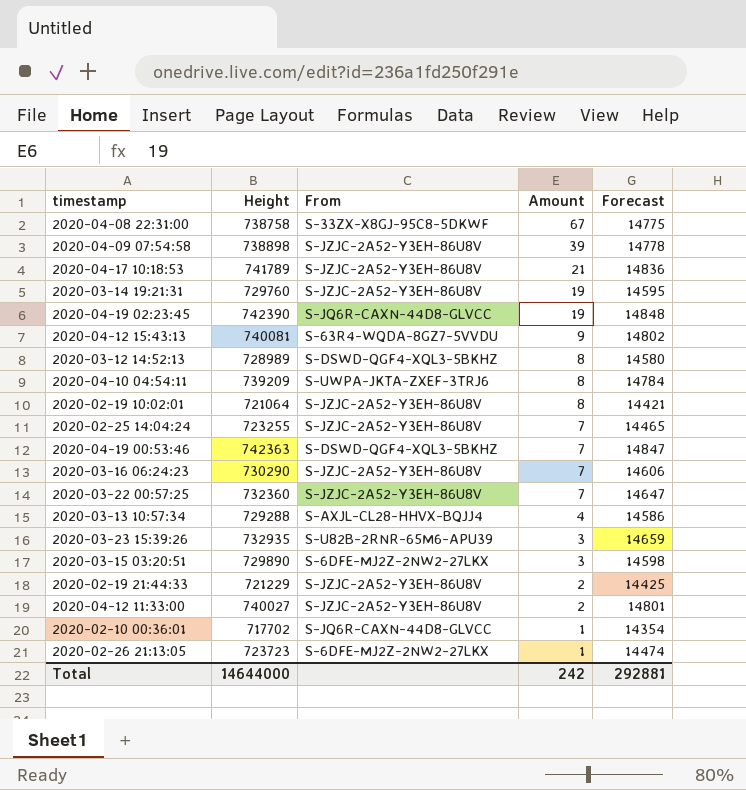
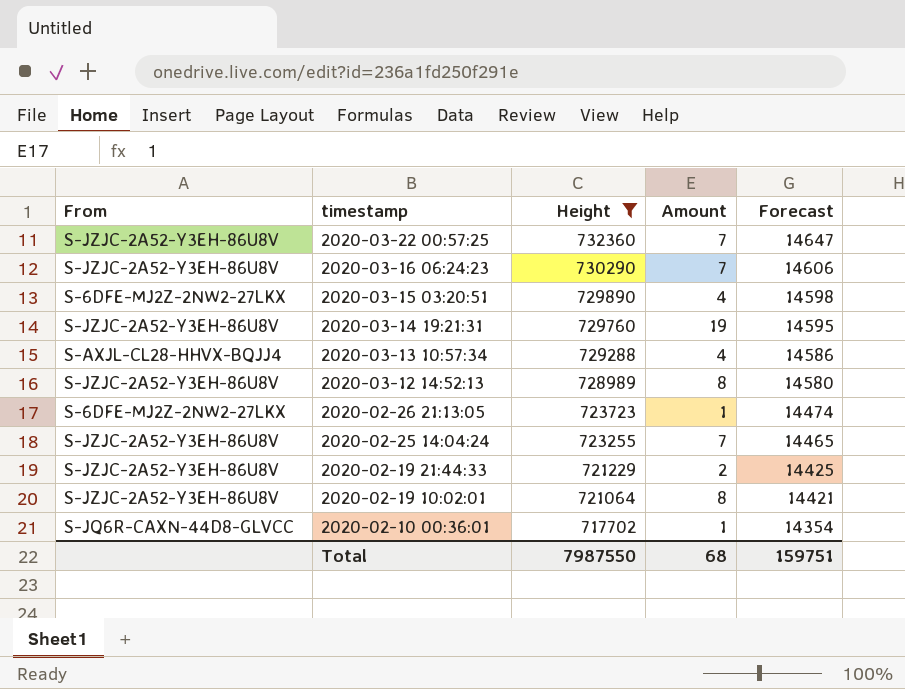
filter: none -> Height <= 732360
row order: Amount descending -> timestamp descending
column From | position: 3 -> 1
2020-03-15 03:20:51 | Amount: 3 -> 4
2020-03-12 14:52:13 | From: S-DSWD-QGF4-XQL3-5BKHZ -> S-JZJC-2A52-Y3EH-86U8V
Total | Height: 14644000 -> 7987550
Total | Amount: 242 -> 68
Total | Forecast: 292881 -> 159751

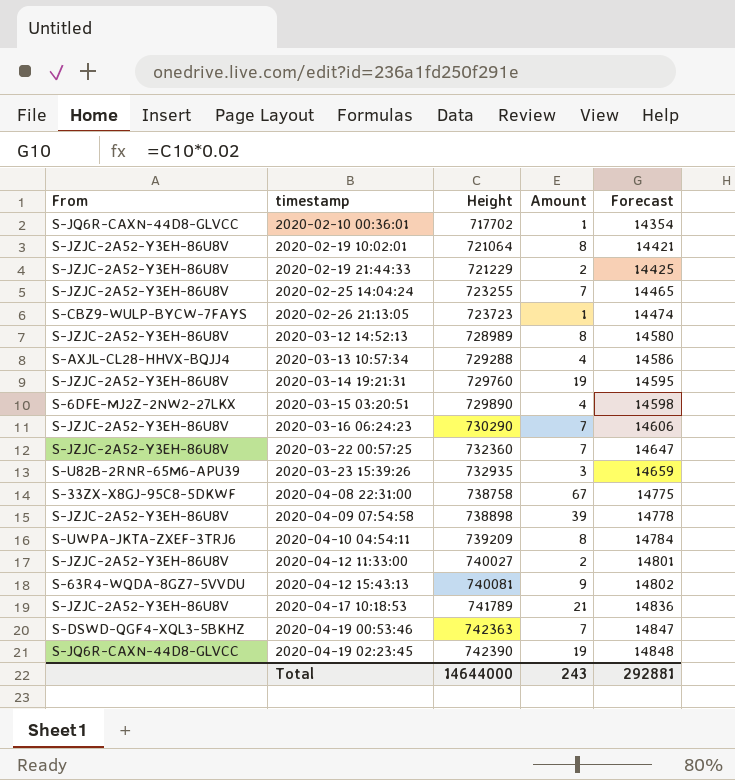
filter: Height <= 732360 -> none
row order: timestamp descending -> timestamp ascending
2020-02-26 21:13:05 | From: S-6DFE-MJ2Z-2NW2-27LKX -> S-CBZ9-WULP-BYCW-7FAYS
Total | Height: 7987550 -> 14644000
Total | Amount: 68 -> 243
Total | Forecast: 159751 -> 292881

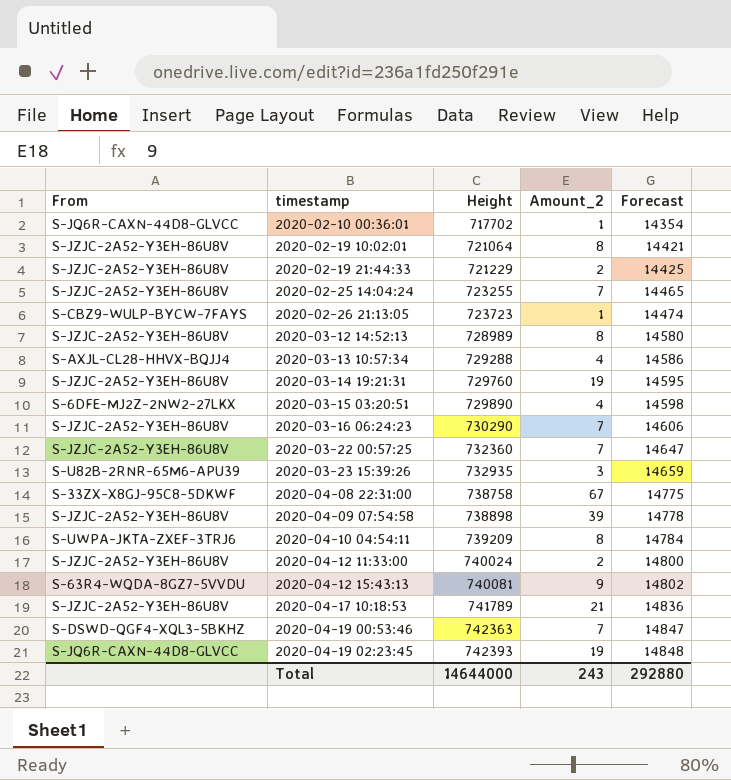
column name: Amount -> Amount_2
2020-04-12 11:33:00 | Height: 740027 -> 740024
2020-04-12 11:33:00 | Forecast: 14801 -> 14800
2020-04-19 02:23:45 | Height: 742390 -> 742393
Total | Forecast: 292881 -> 292880

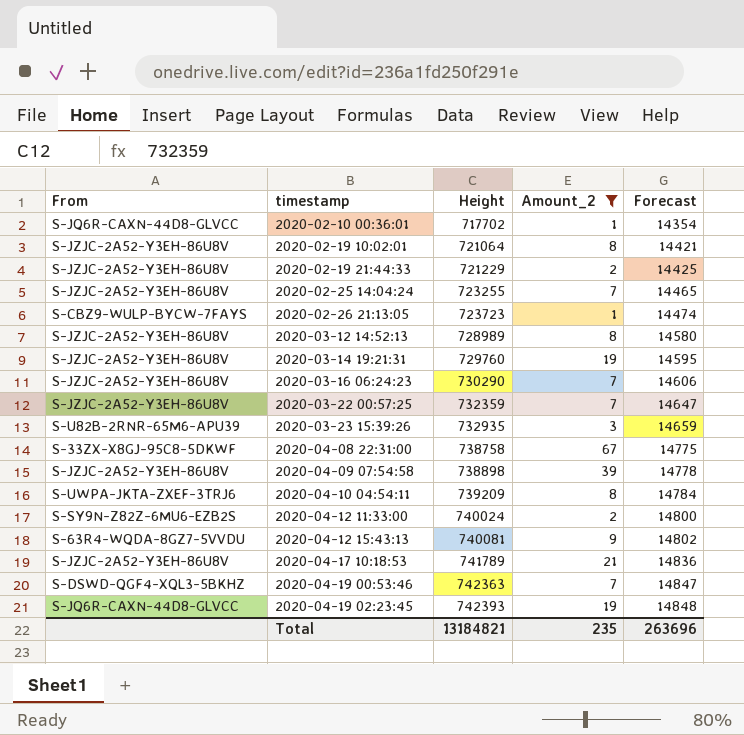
filter: none -> Amount_2 != 4
2020-03-22 00:57:25 | Height: 732360 -> 732359
2020-04-12 11:33:00 | From: S-JZJC-2A52-Y3EH-86U8V -> S-SY9N-Z82Z-6MU6-EZB2S
Total | Height: 14644000 -> 13184821
Total | Amount_2: 243 -> 235
Total | Forecast: 292880 -> 263696

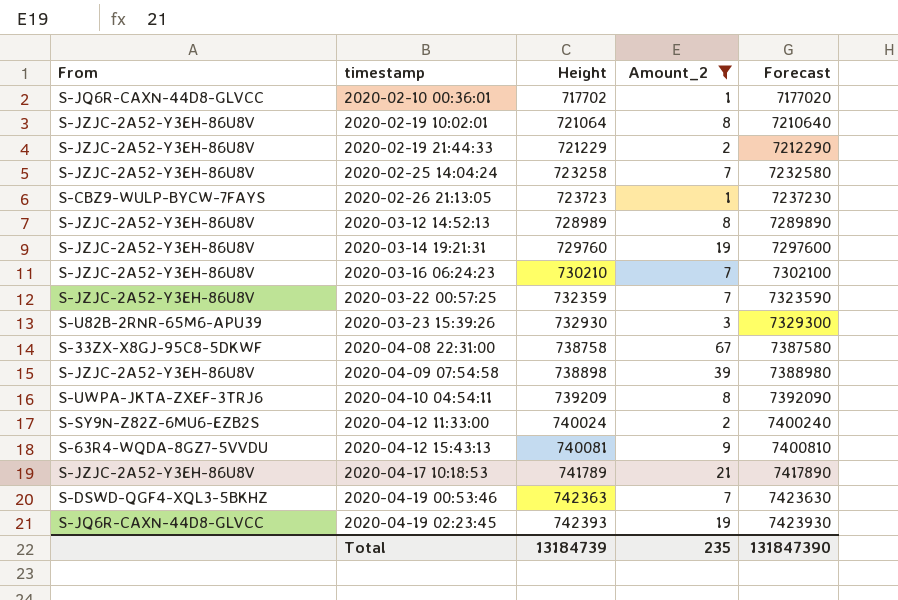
column Forecast | formula: [Height] * 0.02 -> [Height] * 10
2020-02-25 14:04:24 | Height: 723255 -> 723258
2020-03-16 06:24:23 | Height: 730290 -> 730210
2020-03-23 15:39:26 | Height: 732935 -> 732930
Total | Height: 13184821 -> 13184739
Total | Forecast: 263696 -> 131847390

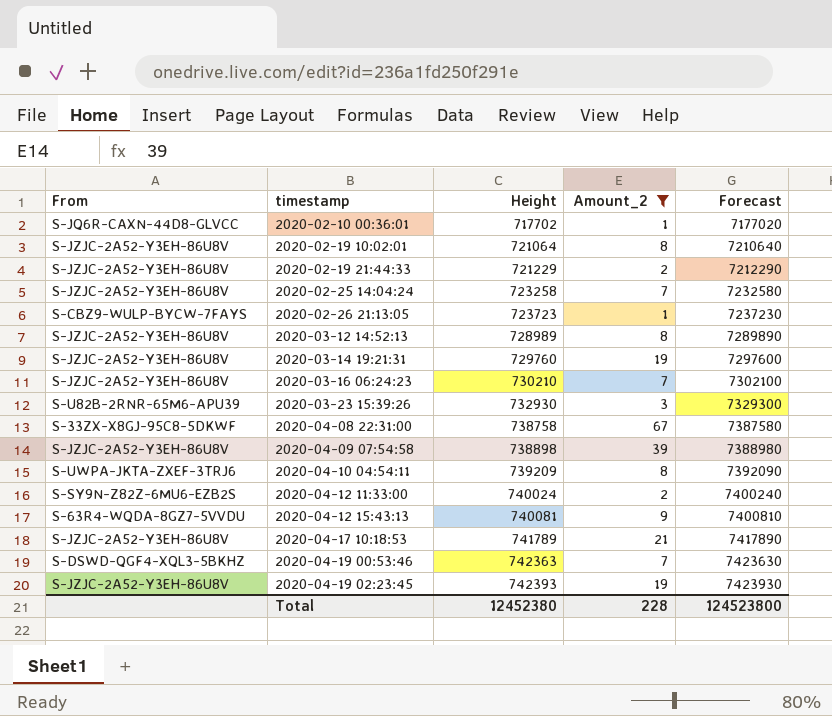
row 2020-03-22 00:57:25: S-JZJC-2A52-Y3EH-86U8V | 732359 | 7 | 7323590 -> none
2020-04-19 02:23:45 | From: S-JQ6R-CAXN-44D8-GLVCC -> S-JZJC-2A52-Y3EH-86U8V
Total | Height: 13184739 -> 12452380
Total | Amount_2: 235 -> 228
Total | Forecast: 131847390 -> 124523800

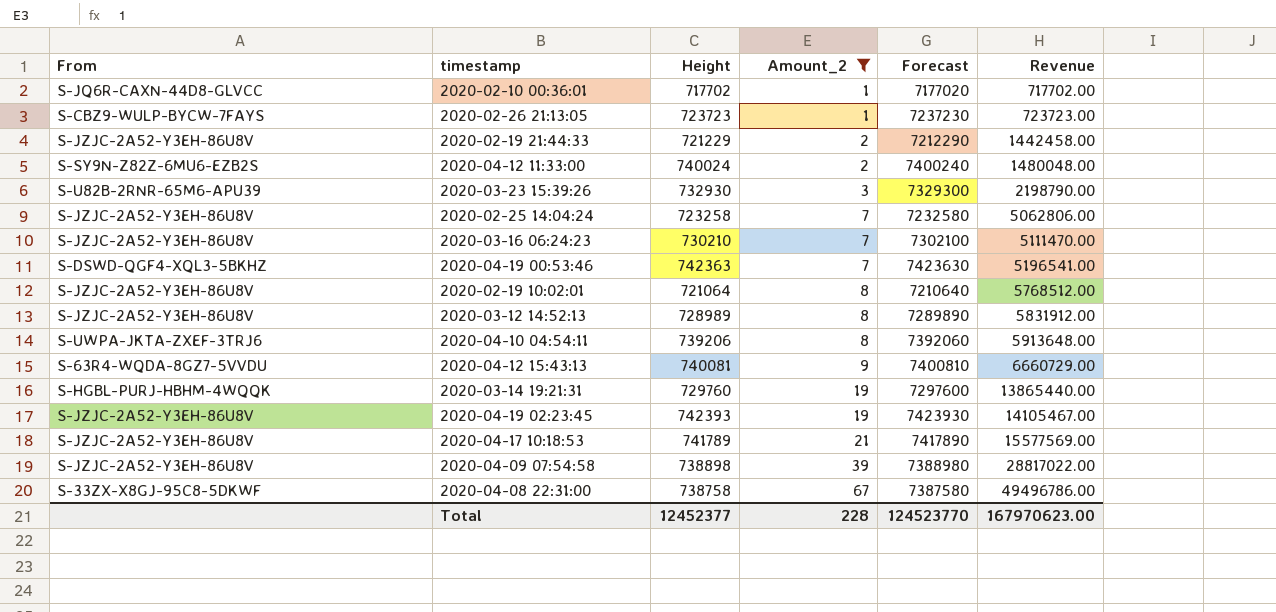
row order: timestamp ascending -> Amount_2 ascending
column Revenue | formula: none -> [Height] * [Amount_2]
2020-04-10 04:54:11 | Height: 739209 -> 739206
2020-04-10 04:54:11 | Forecast: 7392090 -> 7392060
2020-03-14 19:21:31 | From: S-JZJC-2A52-Y3EH-86U8V -> S-HGBL-PURJ-HBHM-4WQQK
Total | Height: 12452380 -> 12452377
Total | Forecast: 124523800 -> 124523770

